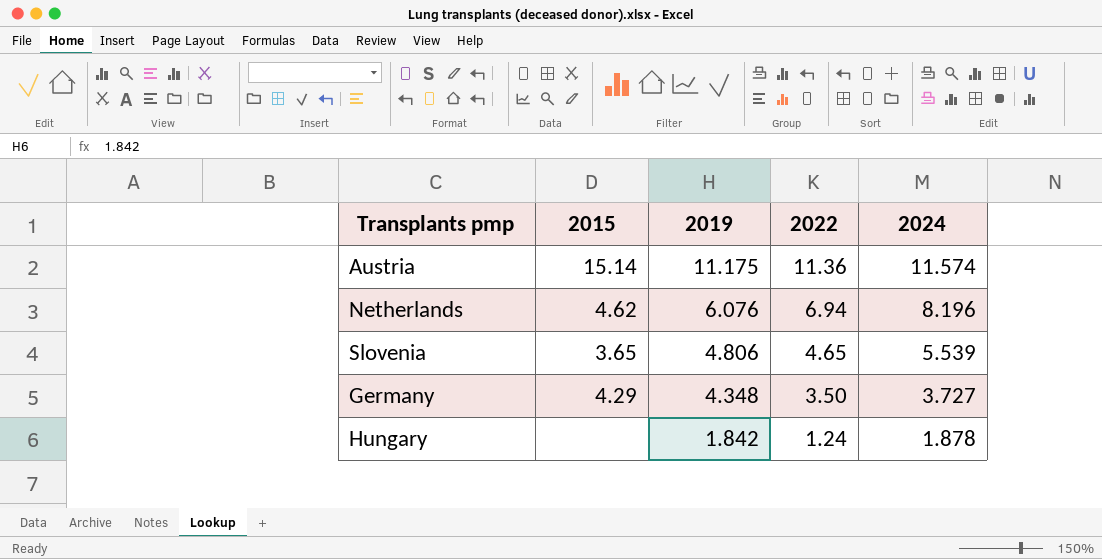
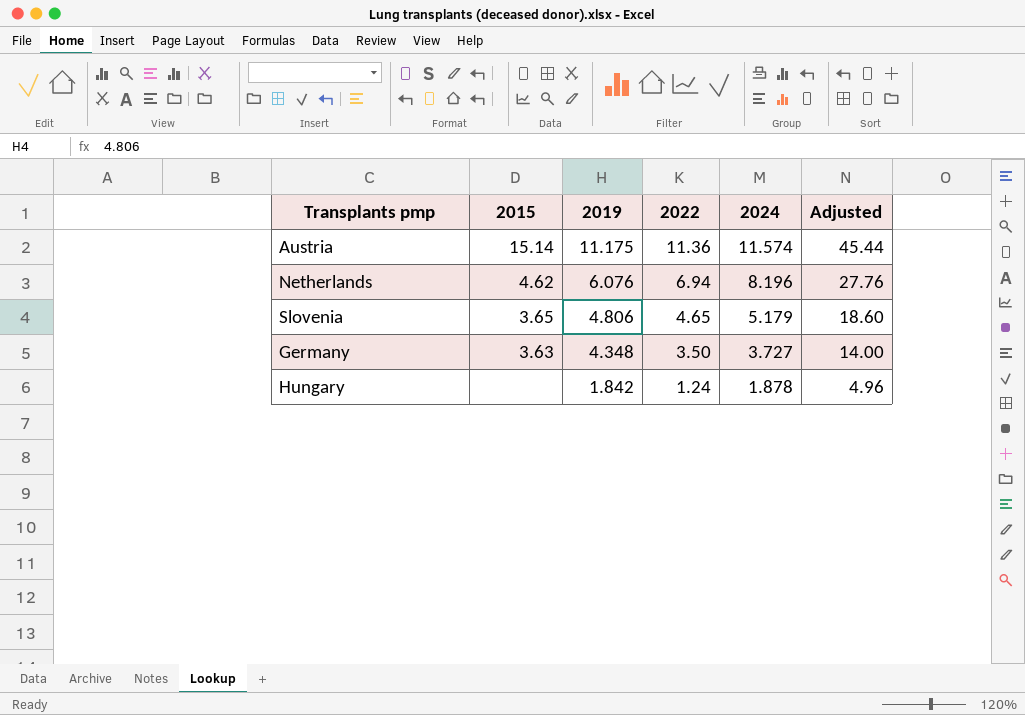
column Adjusted | formula: none -> [2022] * 4
Slovenia | 2024: 5.539 -> 5.179
Germany | 2015: 4.29 -> 3.63

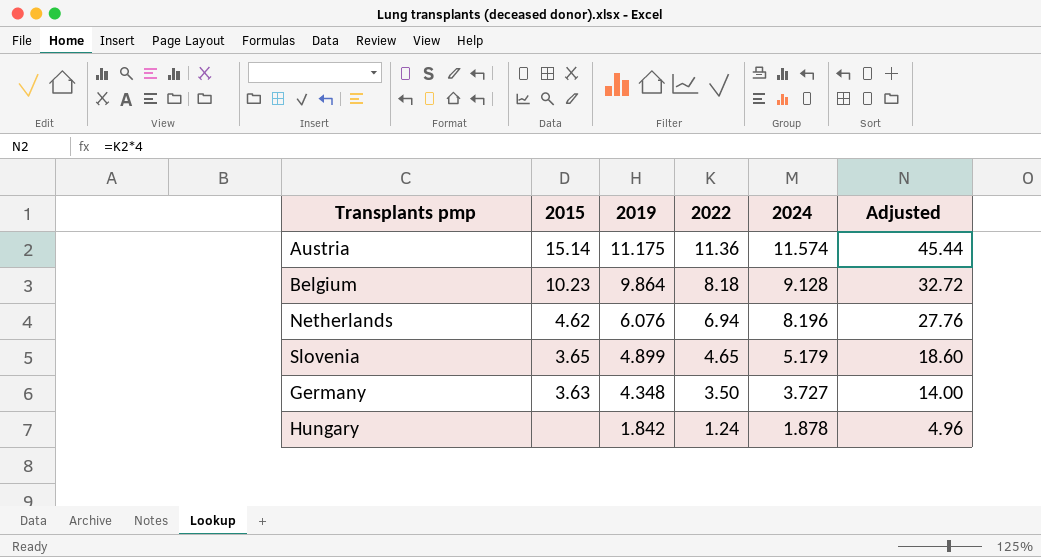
row Belgium: none -> 10.23 | 9.864 | 8.18 | 9.128 | 32.72
Slovenia | 2019: 4.806 -> 4.899

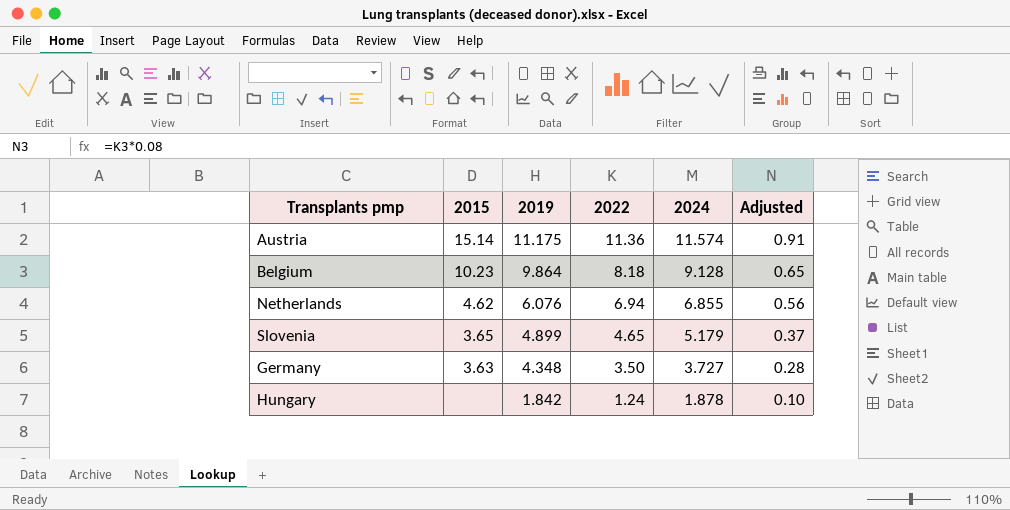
column Adjusted | formula: [2022] * 4 -> [2022] * 0.08
Netherlands | 2024: 8.196 -> 6.855

